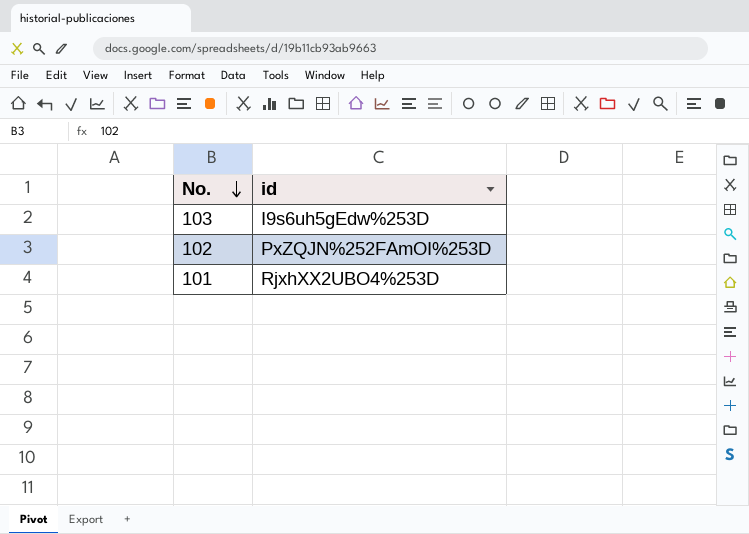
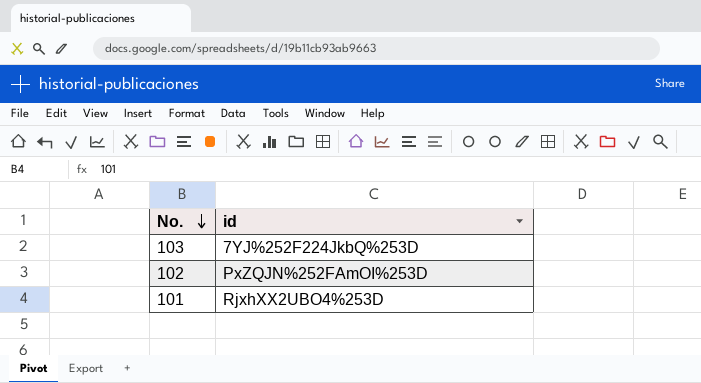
103 | id: I9s6uh5gEdw%253D -> 7YJ%252F224JkbQ%253D

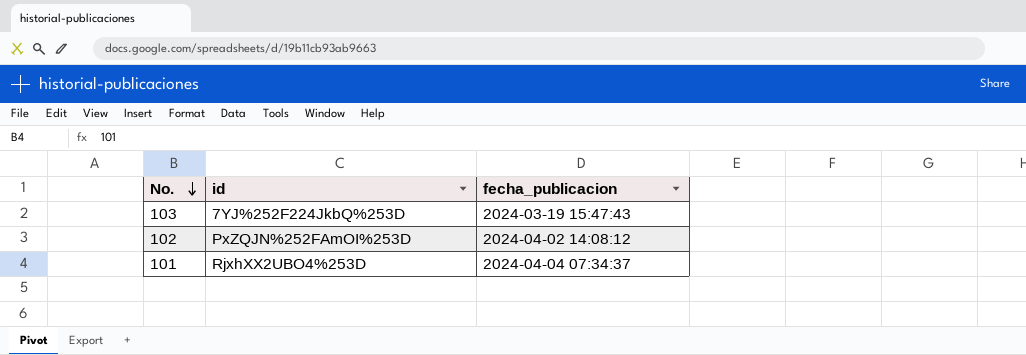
column fecha_publicacion | position: none -> 3

